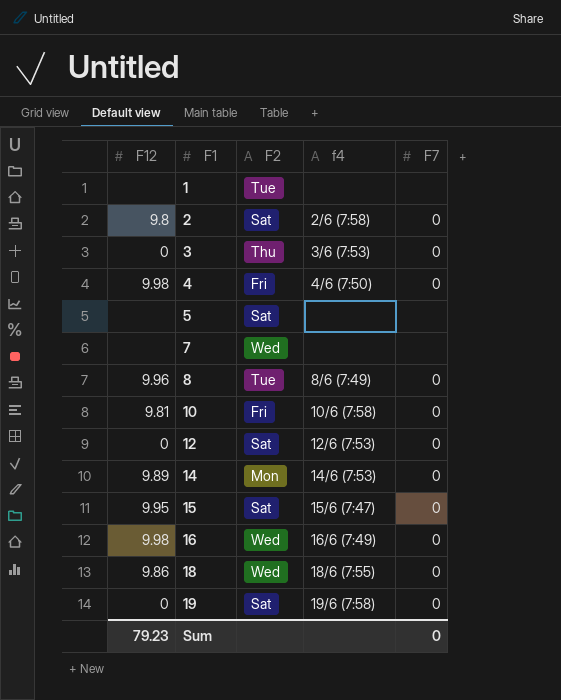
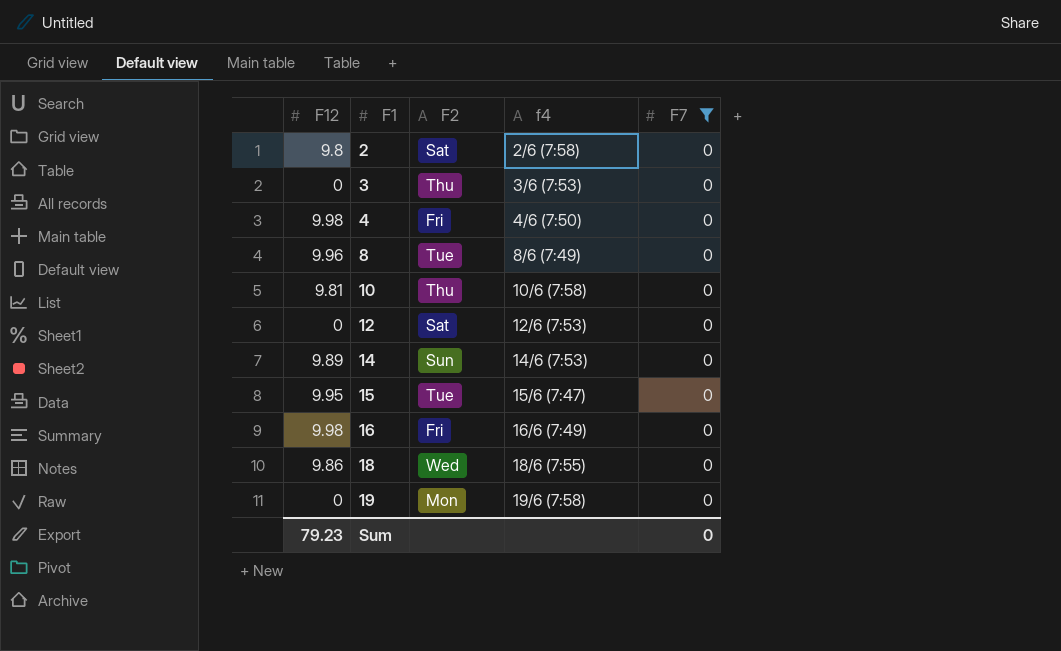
filter: none -> F7 = 0
10 | F2: Fri -> Thu
14 | F2: Mon -> Sun
15 | F2: Sat -> Tue
16 | F2: Wed -> Fri
19 | F2: Sat -> Mon

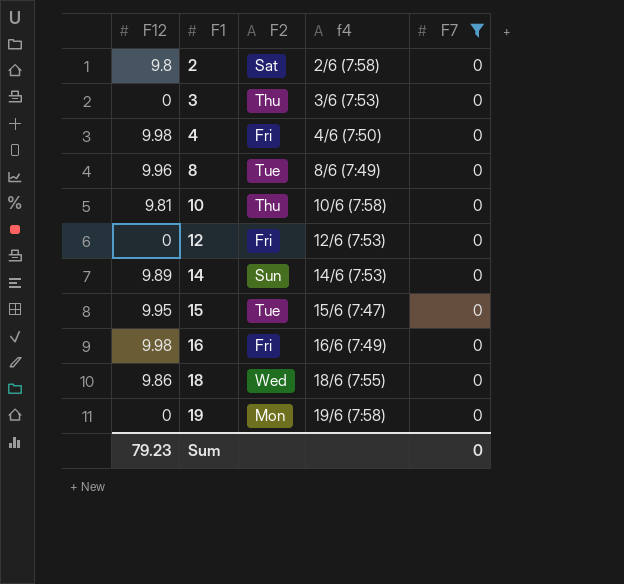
12 | F2: Sat -> Fri

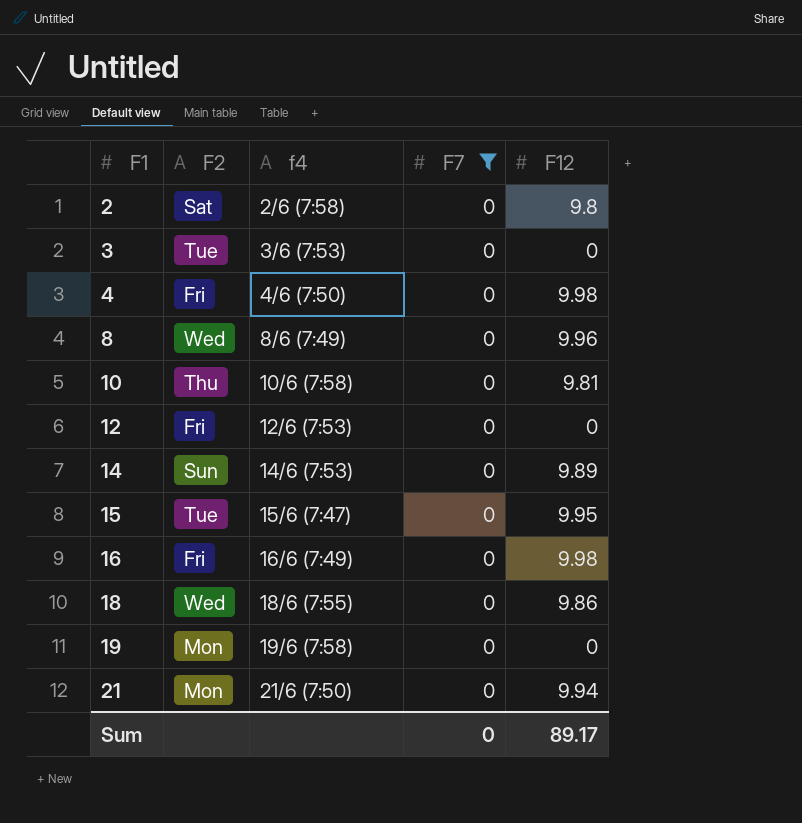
column F12 | position: 1 -> 5
3 | F2: Thu -> Tue
8 | F2: Tue -> Wed
row 21: none -> Mon | 21/6 (7:50) | 0 | 9.94
Sum | F12: 79.23 -> 89.17

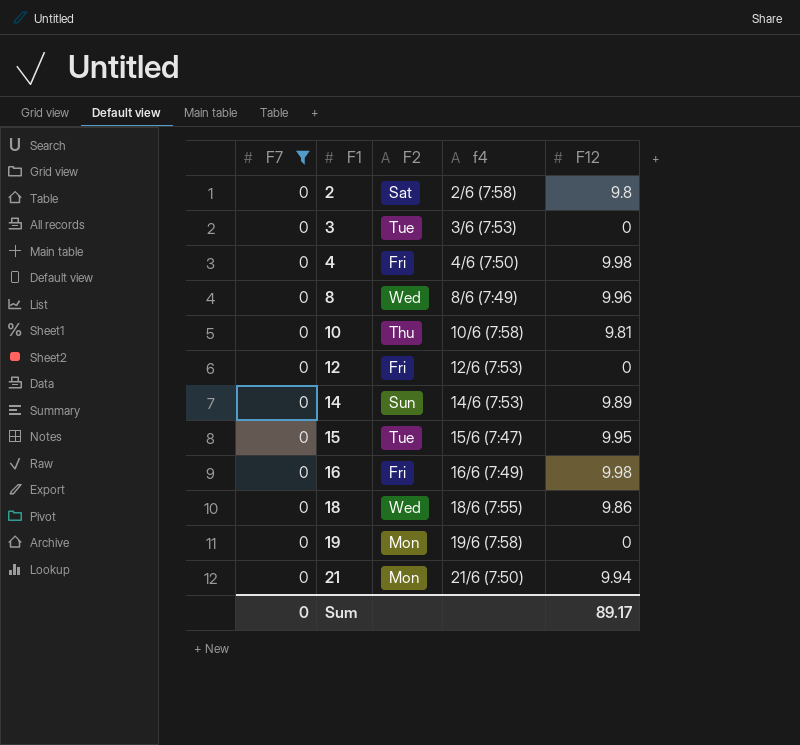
column F7 | position: 4 -> 1

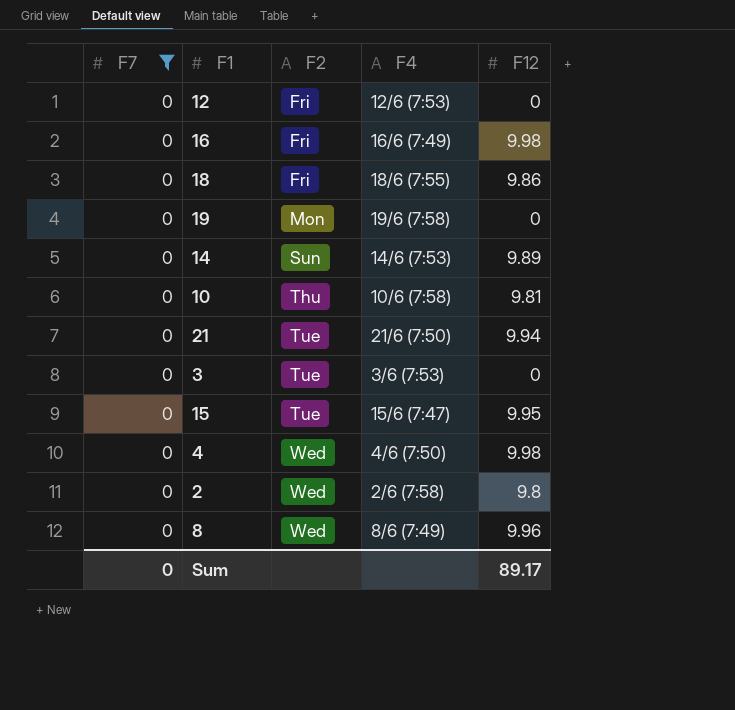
row order: F1 ascending -> F2 ascending
column name: f4 -> F4
18 | F2: Wed -> Fri
21 | F2: Mon -> Tue
4 | F2: Fri -> Wed
2 | F2: Sat -> Wed

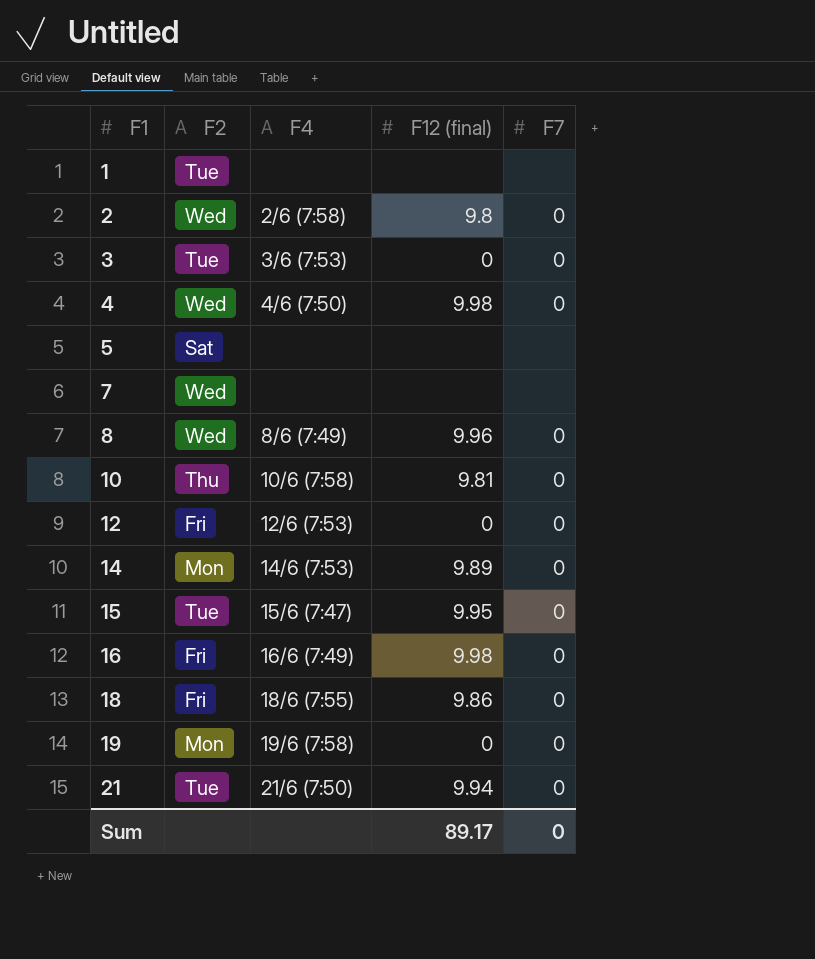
filter: F7 = 0 -> none
row order: F2 ascending -> F1 ascending
column name: F12 -> F12 (final)
column F7 | position: 1 -> 5
14 | F2: Sun -> Mon

